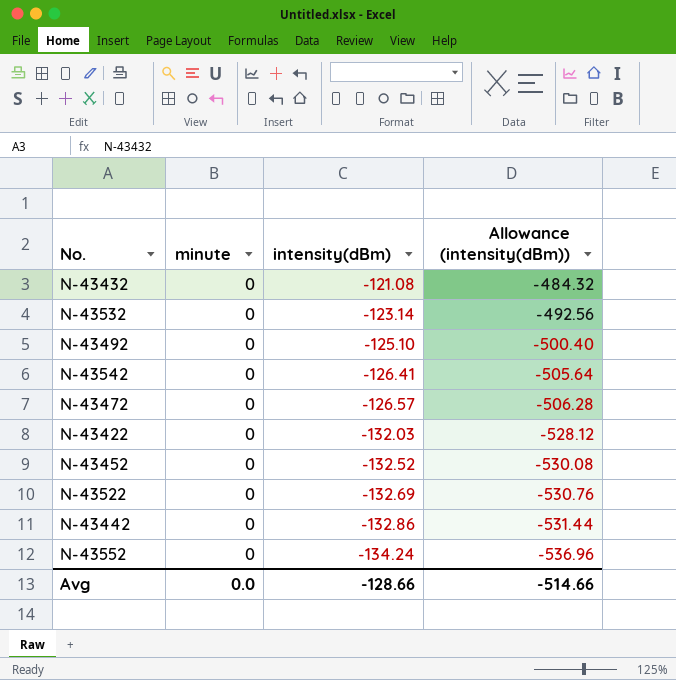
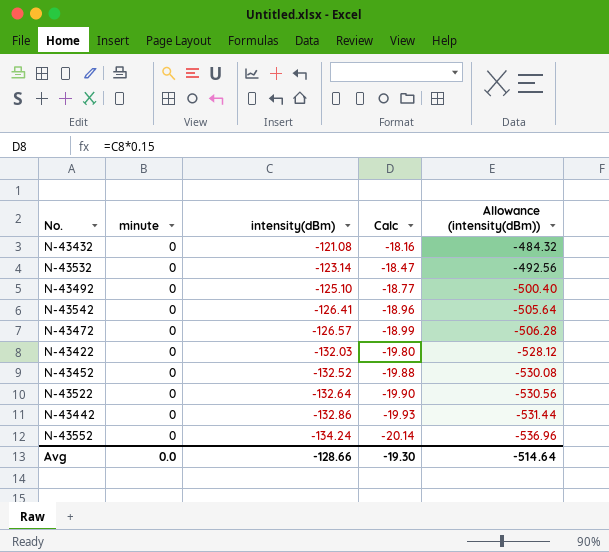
column Calc | formula: none -> [intensity(dBm)] * 0.15
N-43522 | intensity(dBm): -132.69 -> -132.64
N-43522 | Allowance (intensity(dBm)): -530.76 -> -530.56
Avg | Allowance (intensity(dBm)): -514.66 -> -514.64

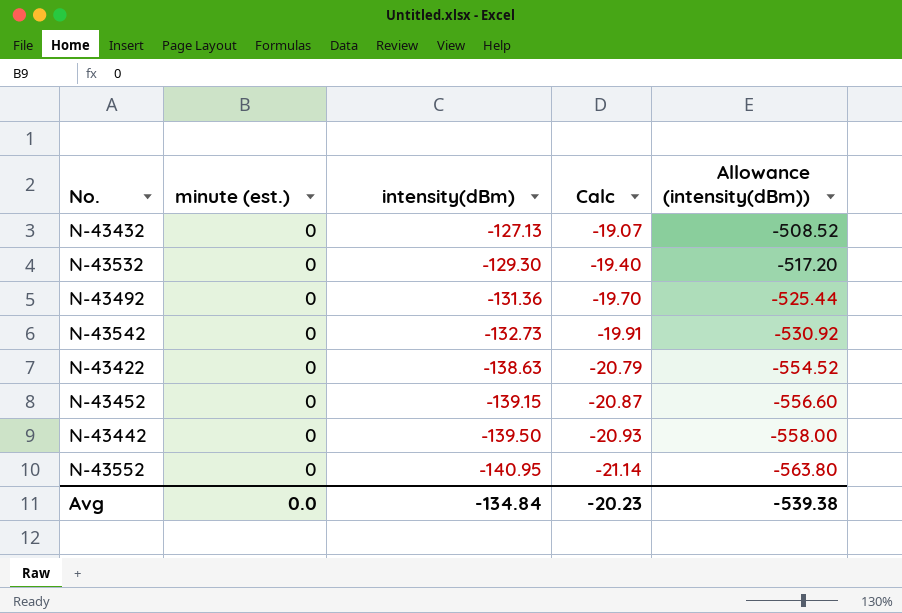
column name: minute -> minute (est.)
row N-43472: 0 | -126.57 | -18.99 | -506.28 -> none
row N-43522: 0 | -132.64 | -19.90 | -530.56 -> none
N-43432 | intensity(dBm): -121.08 -> -127.13
N-43432 | Calc: -18.16 -> -19.07
N-43432 | Allowance (intensity(dBm)): -484.32 -> -508.52
N-43532 | intensity(dBm): -123.14 -> -129.30
N-43532 | Calc: -18.47 -> -19.40
N-43532 | Allowance (intensity(dBm)): -492.56 -> -517.20
N-43492 | intensity(dBm): -125.10 -> -131.36
N-43492 | Calc: -18.77 -> -19.70
N-43492 | Allowance (intensity(dBm)): -500.40 -> -525.44
N-43542 | intensity(dBm): -126.41 -> -132.73
N-43542 | Calc: -18.96 -> -19.91
N-43542 | Allowance (intensity(dBm)): -505.64 -> -530.92
N-43422 | intensity(dBm): -132.03 -> -138.63
N-43422 | Calc: -19.80 -> -20.79
N-43422 | Allowance (intensity(dBm)): -528.12 -> -554.52
N-43452 | intensity(dBm): -132.52 -> -139.15
N-43452 | Calc: -19.88 -> -20.87
N-43452 | Allowance (intensity(dBm)): -530.08 -> -556.60
N-43442 | intensity(dBm): -132.86 -> -139.50
N-43442 | Calc: -19.93 -> -20.93
N-43442 | Allowance (intensity(dBm)): -531.44 -> -558.00
N-43552 | intensity(dBm): -134.24 -> -140.95
N-43552 | Calc: -20.14 -> -21.14
N-43552 | Allowance (intensity(dBm)): -536.96 -> -563.80
Avg | intensity(dBm): -128.66 -> -134.84
Avg | Calc: -19.30 -> -20.23
Avg | Allowance (intensity(dBm)): -514.64 -> -539.38

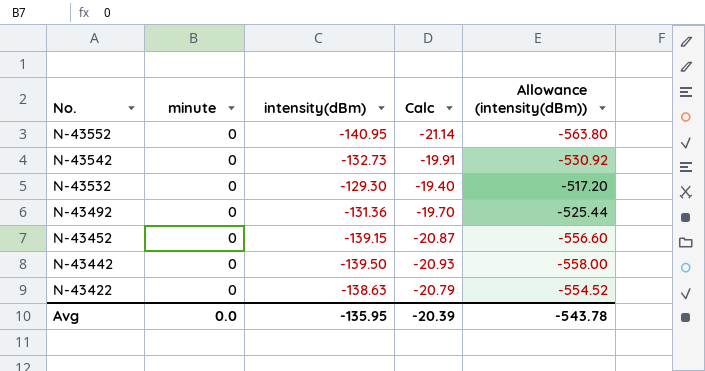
row order: intensity(dBm) descending -> No. descending
column name: minute (est.) -> minute
row N-43432: 0 | -127.13 | -19.07 | -508.52 -> none
Avg | intensity(dBm): -134.84 -> -135.95
Avg | Calc: -20.23 -> -20.39
Avg | Allowance (intensity(dBm)): -539.38 -> -543.78

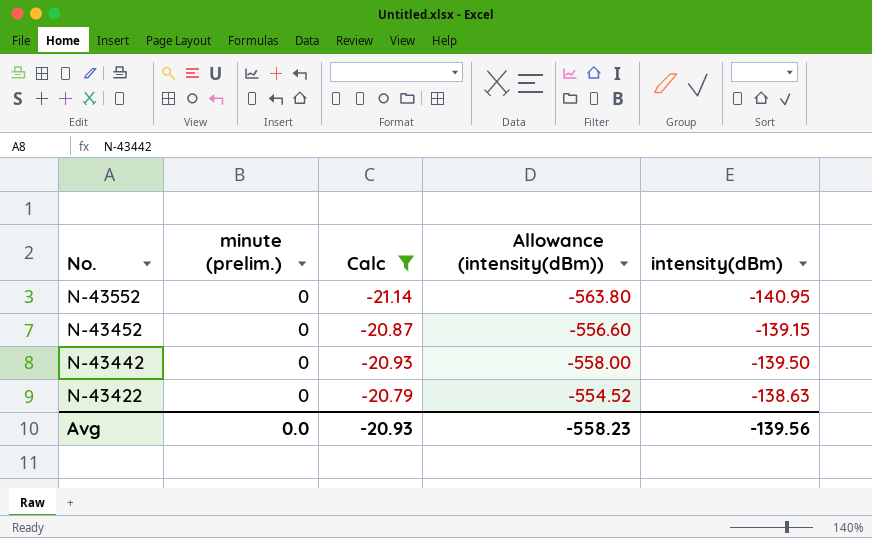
filter: none -> Calc <= -20.79
column name: minute -> minute (prelim.)
column intensity(dBm) | position: 3 -> 5
Avg | Calc: -20.39 -> -20.93
Avg | Allowance (intensity(dBm)): -543.78 -> -558.23
Avg | intensity(dBm): -135.95 -> -139.56

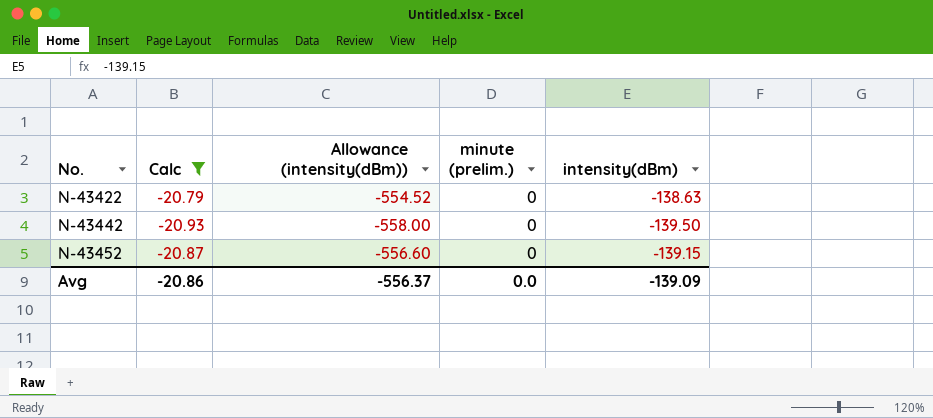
row order: No. descending -> No. ascending
column minute (prelim.) | position: 2 -> 4
row N-43552: 0 | -21.14 | -563.80 | -140.95 -> none
Avg | Calc: -20.93 -> -20.86
Avg | Allowance (intensity(dBm)): -558.23 -> -556.37
Avg | intensity(dBm): -139.56 -> -139.09

